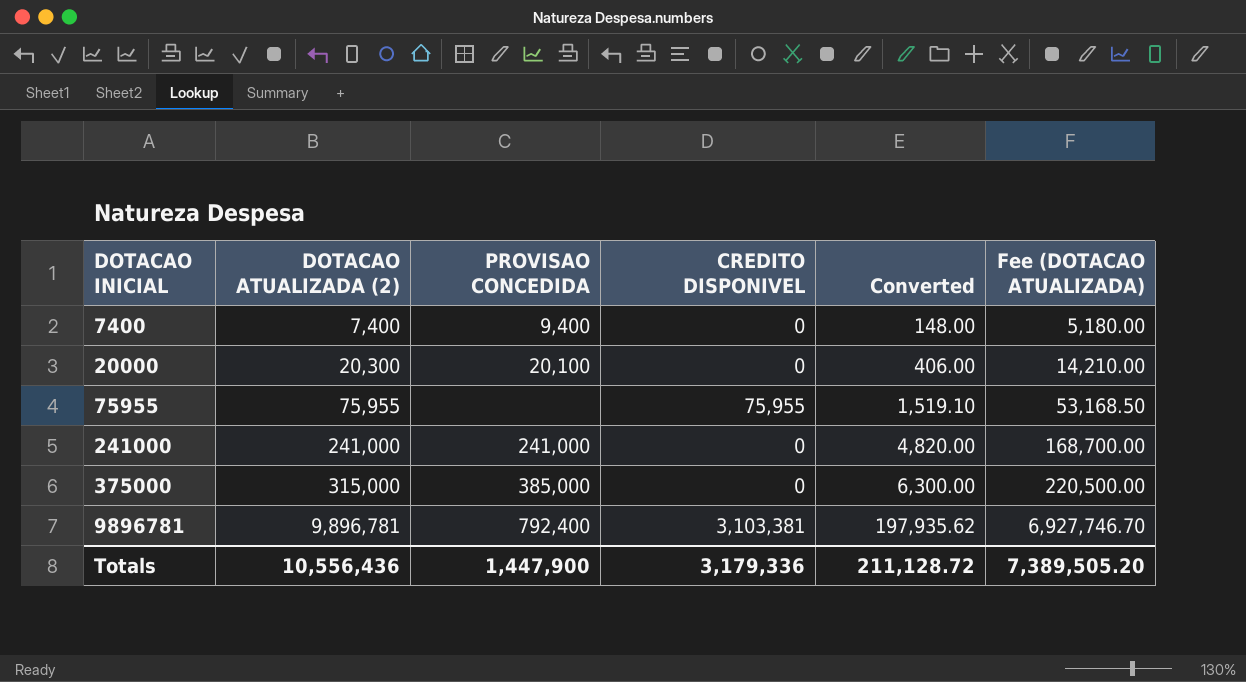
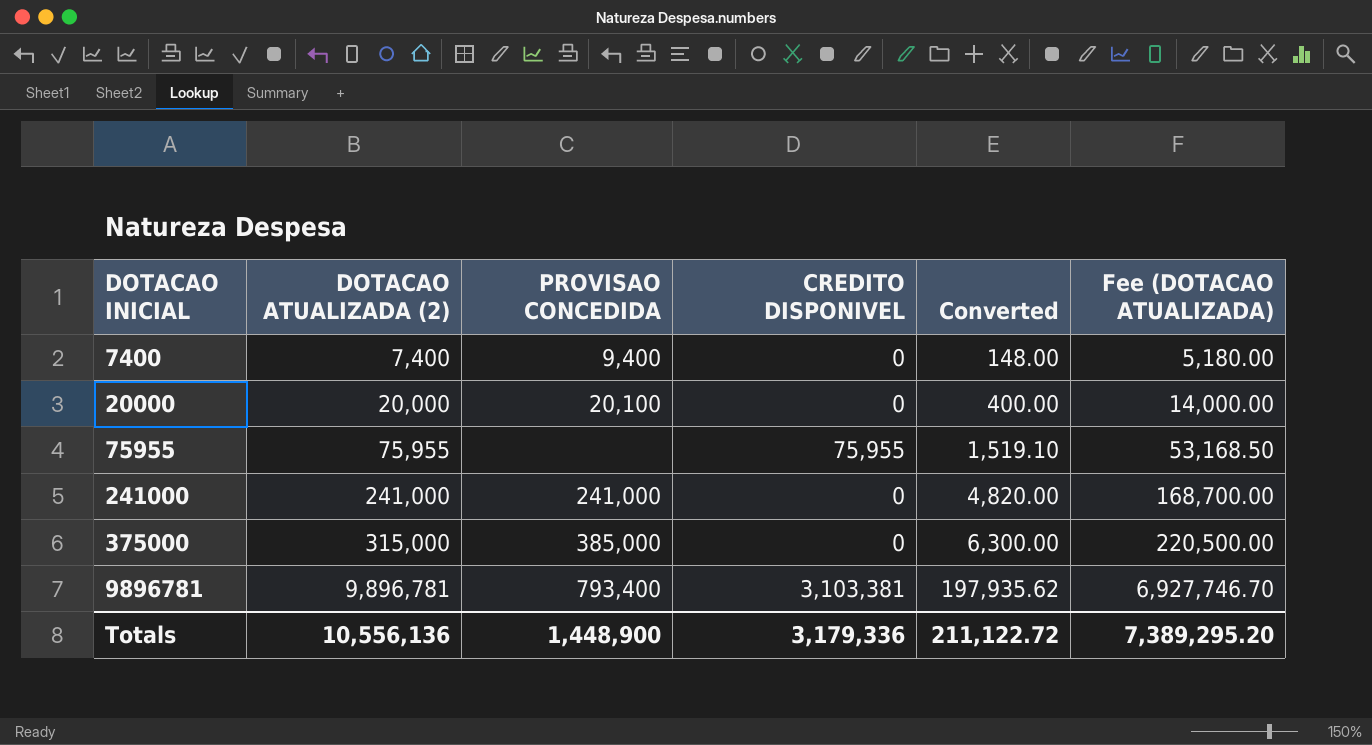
20000 | DOTACAO ATUALIZADA (2): 20,300 -> 20,000
20000 | Converted: 406.00 -> 400.00
20000 | Fee (DOTACAO ATUALIZADA): 14,210.00 -> 14,000.00
9896781 | PROVISAO CONCEDIDA: 792,400 -> 793,400
Totals | DOTACAO ATUALIZADA (2): 10,556,436 -> 10,556,136
Totals | PROVISAO CONCEDIDA: 1,447,900 -> 1,448,900
Totals | Converted: 211,128.72 -> 211,122.72
Totals | Fee (DOTACAO ATUALIZADA): 7,389,505.20 -> 7,389,295.20

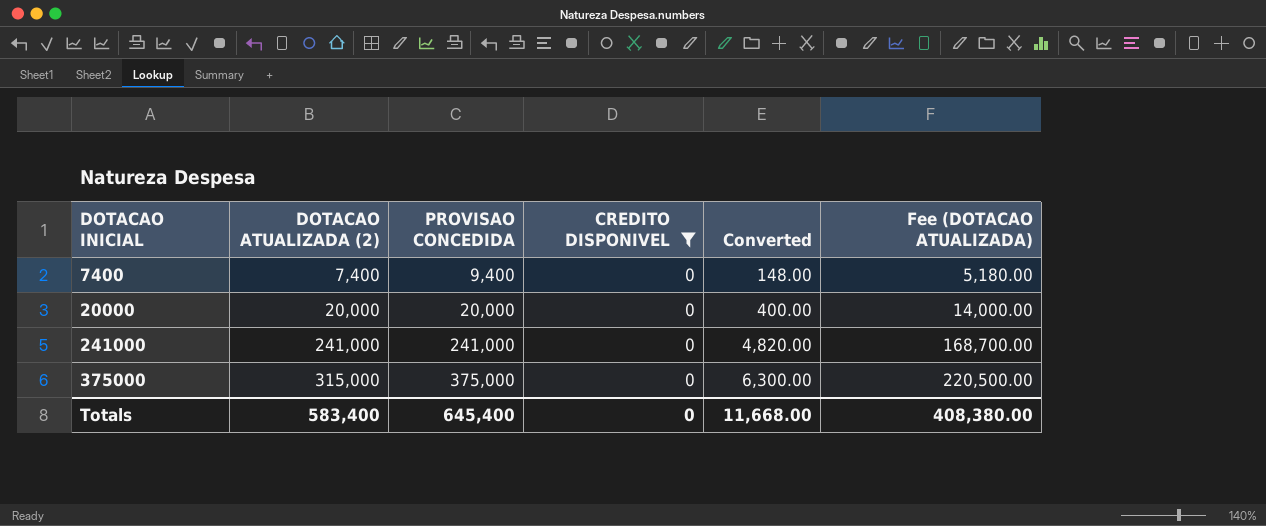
filter: none -> CREDITO DISPONIVEL = 0
20000 | PROVISAO CONCEDIDA: 20,100 -> 20,000
375000 | PROVISAO CONCEDIDA: 385,000 -> 375,000
Totals | DOTACAO ATUALIZADA (2): 10,556,136 -> 583,400
Totals | PROVISAO CONCEDIDA: 1,448,900 -> 645,400
Totals | CREDITO DISPONIVEL: 3,179,336 -> 0
Totals | Converted: 211,122.72 -> 11,668.00
Totals | Fee (DOTACAO ATUALIZADA): 7,389,295.20 -> 408,380.00

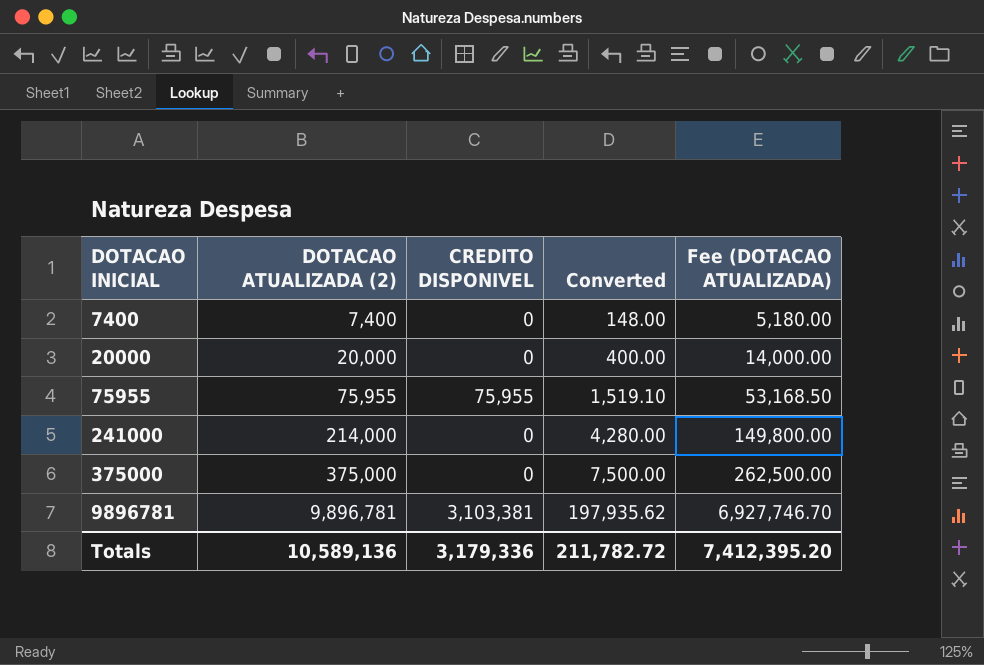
filter: CREDITO DISPONIVEL = 0 -> none
column PROVISAO CONCEDIDA | position: 3 -> none
241000 | DOTACAO ATUALIZADA (2): 241,000 -> 214,000
241000 | Converted: 4,820.00 -> 4,280.00
241000 | Fee (DOTACAO ATUALIZADA): 168,700.00 -> 149,800.00
375000 | DOTACAO ATUALIZADA (2): 315,000 -> 375,000
375000 | Converted: 6,300.00 -> 7,500.00
375000 | Fee (DOTACAO ATUALIZADA): 220,500.00 -> 262,500.00
Totals | DOTACAO ATUALIZADA (2): 583,400 -> 10,589,136
Totals | CREDITO DISPONIVEL: 0 -> 3,179,336
Totals | Converted: 11,668.00 -> 211,782.72
Totals | Fee (DOTACAO ATUALIZADA): 408,380.00 -> 7,412,395.20

